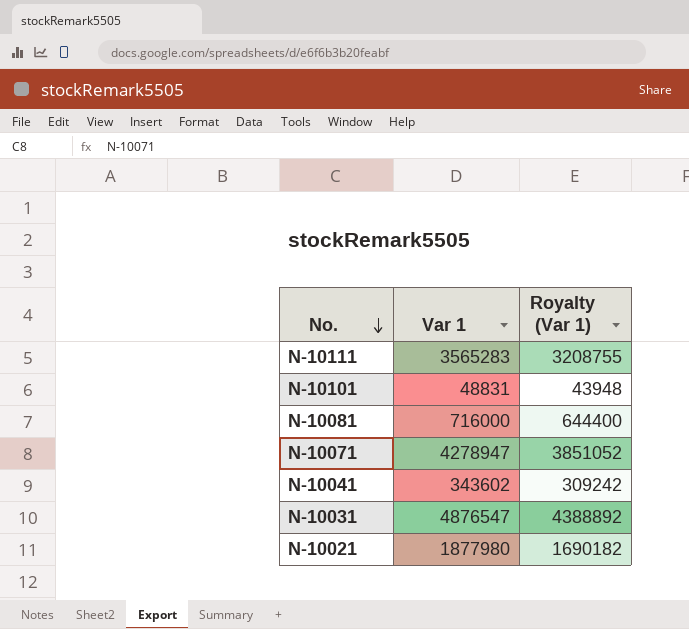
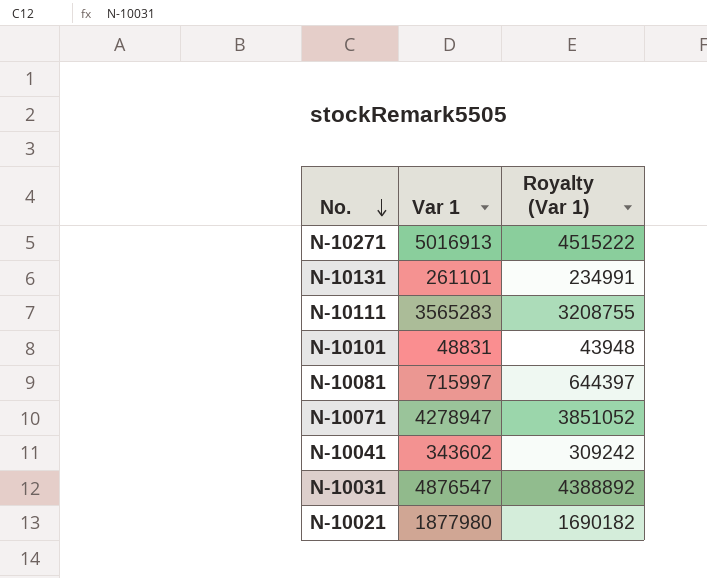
row N-10271: none -> 5016913 | 4515222
row N-10131: none -> 261101 | 234991
N-10081 | Var 1: 716000 -> 715997
N-10081 | Royalty (Var 1): 644400 -> 644397

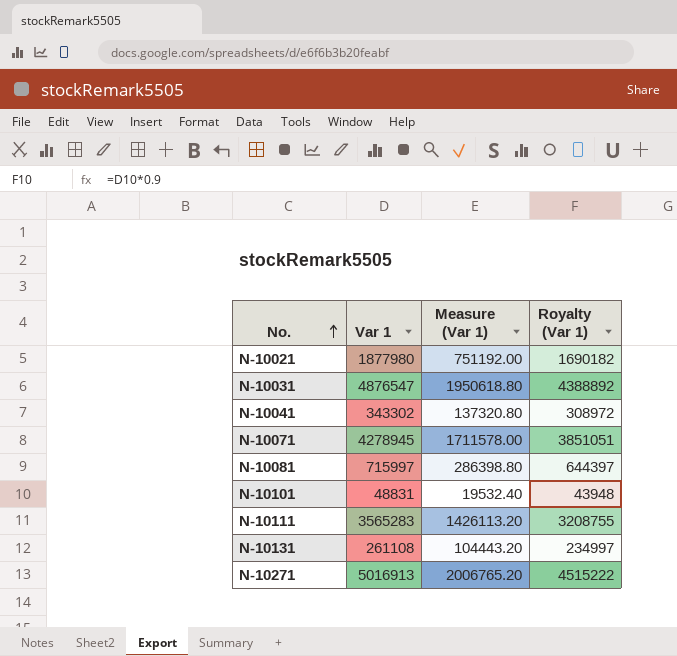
row order: No. descending -> No. ascending
column Measure (Var 1) | formula: none -> [Var 1] * 0.4
N-10041 | Var 1: 343602 -> 343302
N-10041 | Royalty (Var 1): 309242 -> 308972
N-10071 | Var 1: 4278947 -> 4278945
N-10071 | Royalty (Var 1): 3851052 -> 3851051
N-10131 | Var 1: 261101 -> 261108
N-10131 | Royalty (Var 1): 234991 -> 234997

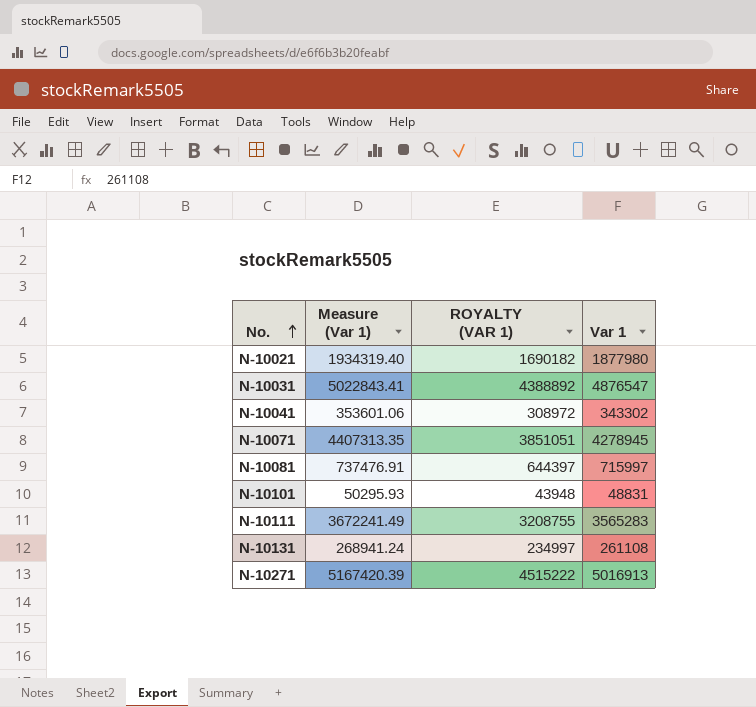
column Measure (Var 1) | formula: [Var 1] * 0.4 -> [Var 1] * 1.03
column name: Royalty (Var 1) -> ROYALTY (VAR 1)
column Var 1 | position: 2 -> 4

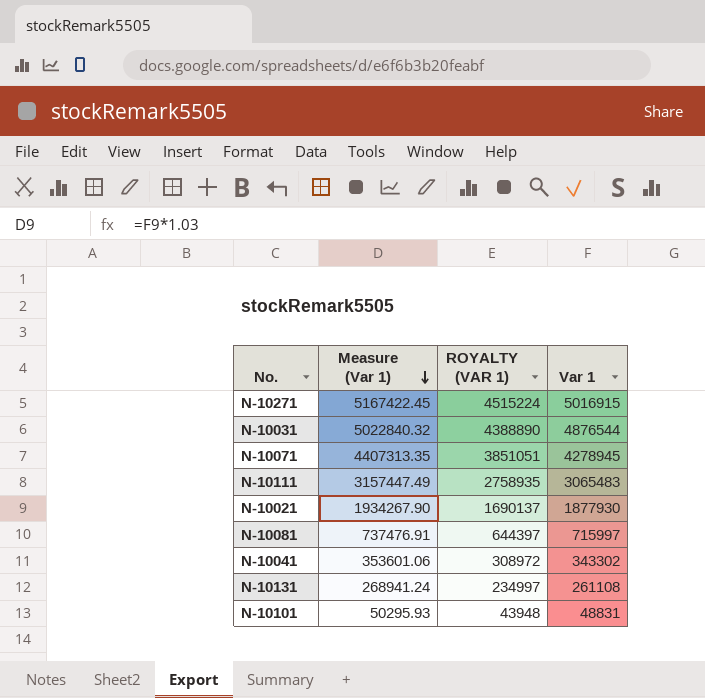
row order: No. ascending -> Measure (Var 1) descending
N-10271 | Measure (Var 1): 5167420.39 -> 5167422.45
N-10271 | ROYALTY (VAR 1): 4515222 -> 4515224
N-10271 | Var 1: 5016913 -> 5016915
N-10031 | Measure (Var 1): 5022843.41 -> 5022840.32
N-10031 | ROYALTY (VAR 1): 4388892 -> 4388890
N-10031 | Var 1: 4876547 -> 4876544
N-10111 | Measure (Var 1): 3672241.49 -> 3157447.49
N-10111 | ROYALTY (VAR 1): 3208755 -> 2758935
N-10111 | Var 1: 3565283 -> 3065483
N-10021 | Measure (Var 1): 1934319.40 -> 1934267.90
N-10021 | ROYALTY (VAR 1): 1690182 -> 1690137
N-10021 | Var 1: 1877980 -> 1877930

